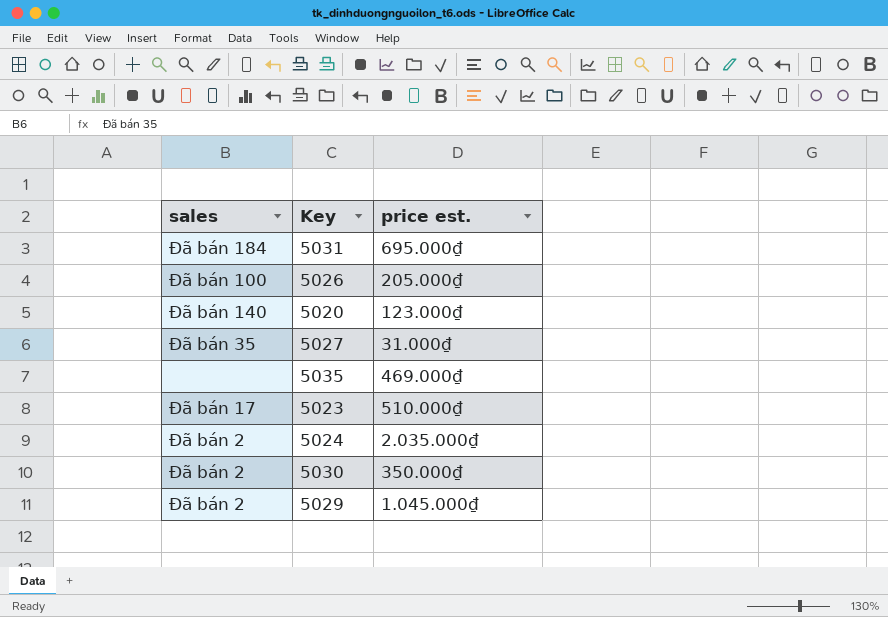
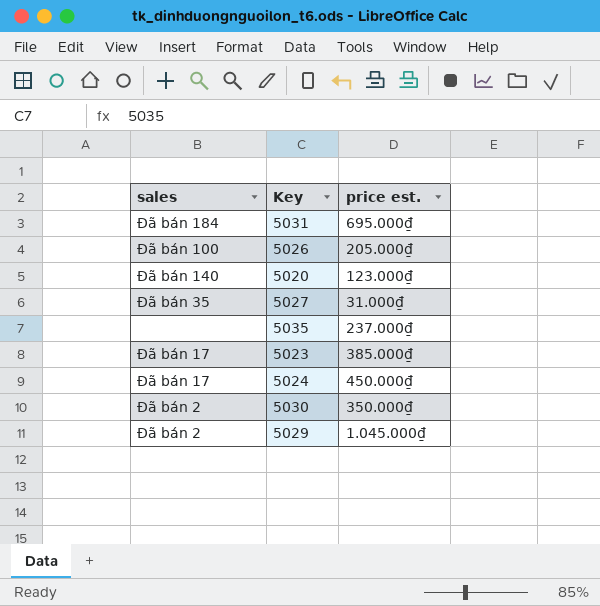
5035 | price est.: 469.000₫ -> 237.000₫
5023 | price est.: 510.000₫ -> 385.000₫
5024 | sales: Đã bán 2 -> Đã bán 17
5024 | price est.: 2.035.000₫ -> 450.000₫

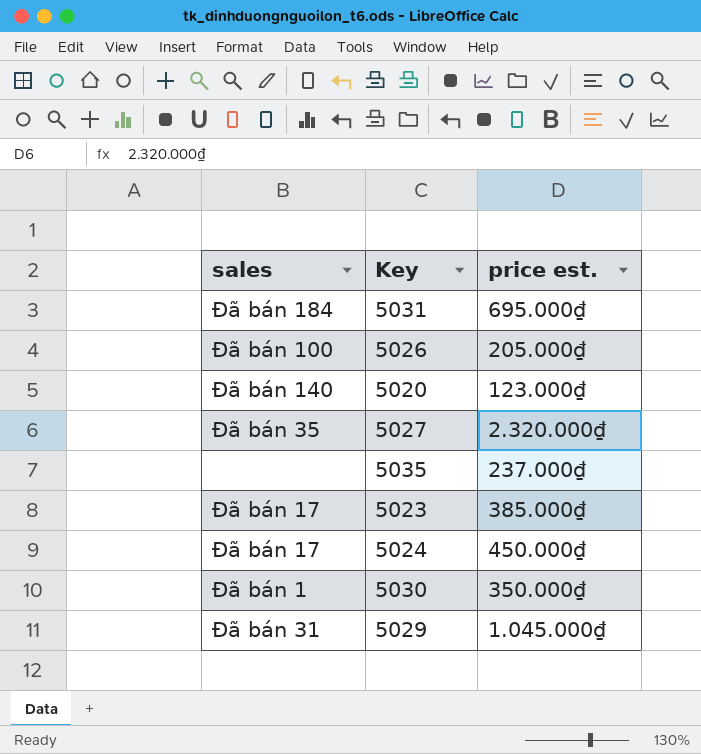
5027 | price est.: 31.000₫ -> 2.320.000₫
5030 | sales: Đã bán 2 -> Đã bán 1
5029 | sales: Đã bán 2 -> Đã bán 31

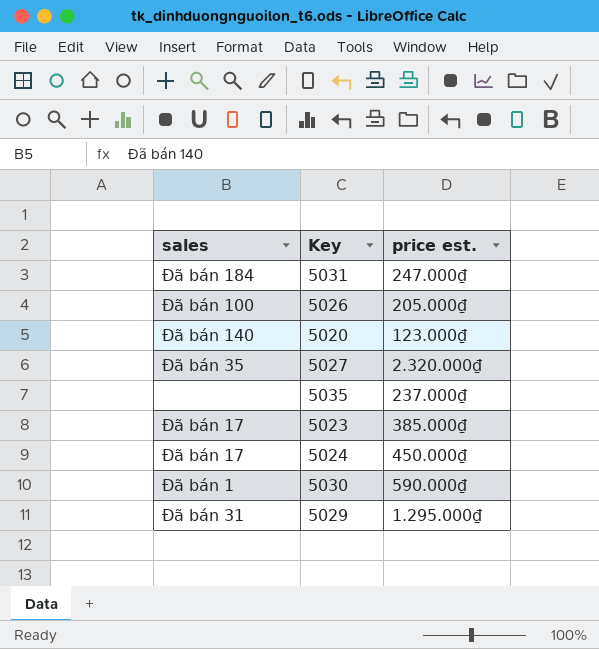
5031 | price est.: 695.000₫ -> 247.000₫
5030 | price est.: 350.000₫ -> 590.000₫
5029 | price est.: 1.045.000₫ -> 1.295.000₫

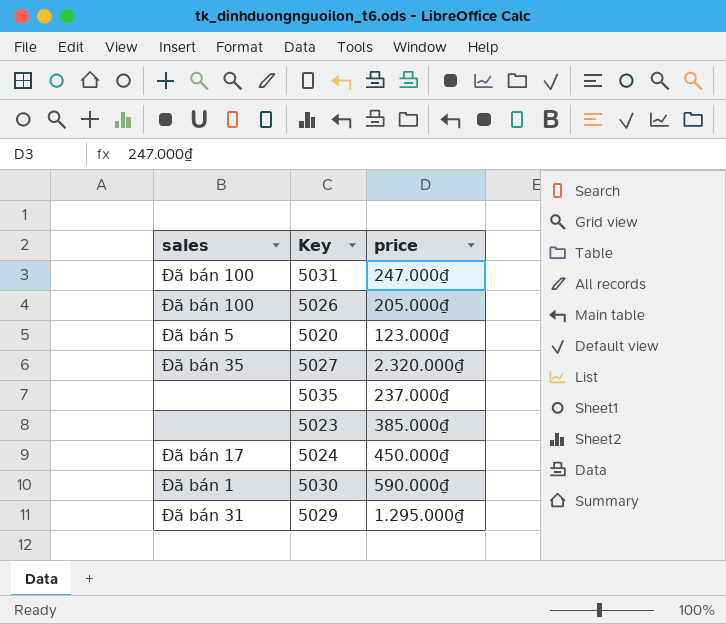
column name: price est. -> price
5031 | sales: Đã bán 184 -> Đã bán 100
5020 | sales: Đã bán 140 -> Đã bán 5
5023 | sales: Đã bán 17 -> none

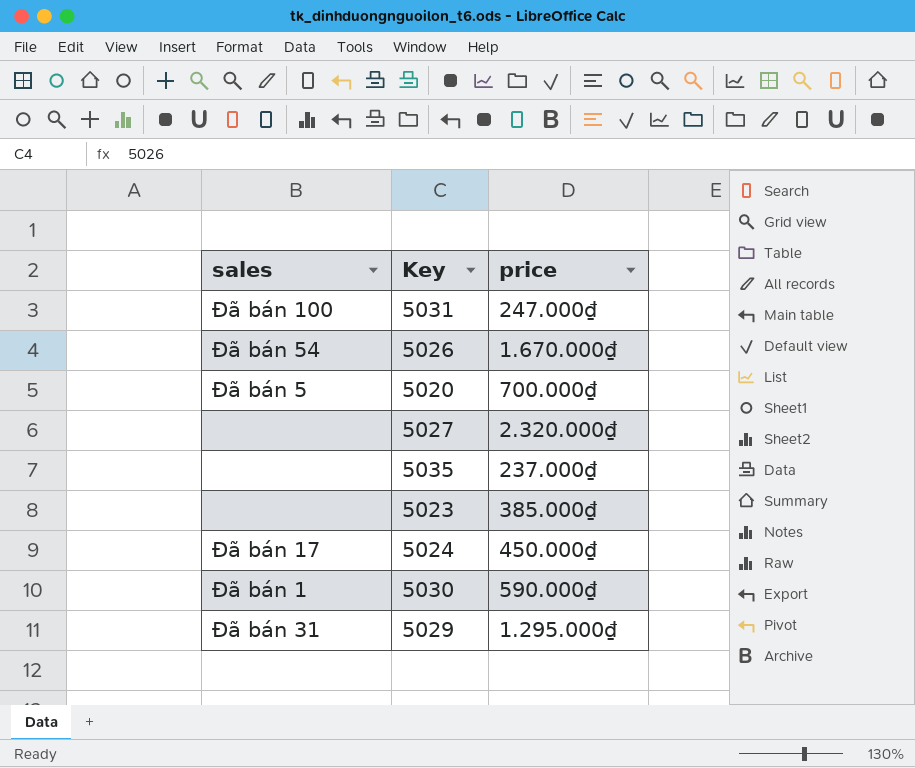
5026 | sales: Đã bán 100 -> Đã bán 54
5026 | price: 205.000₫ -> 1.670.000₫
5020 | price: 123.000₫ -> 700.000₫
5027 | sales: Đã bán 35 -> none

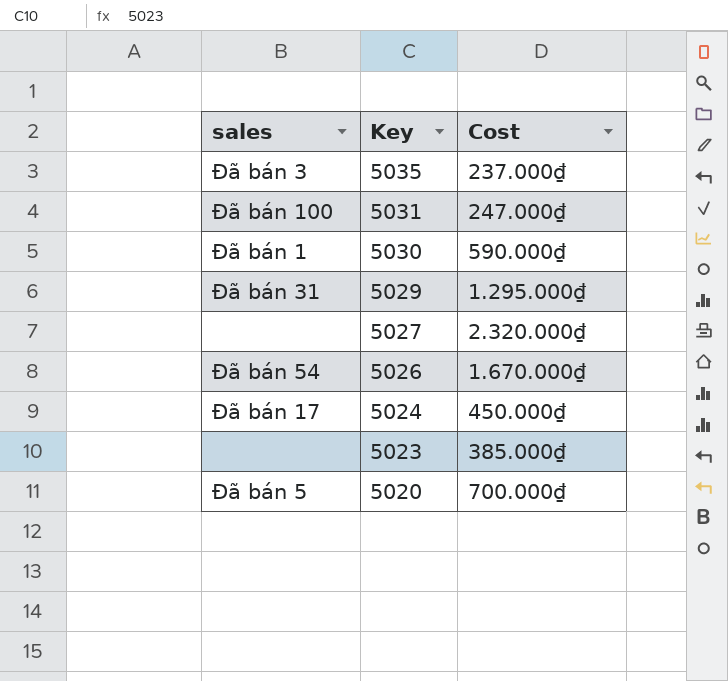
row order: none -> Key descending
column name: price -> Cost
5035 | sales: none -> Đã bán 3

